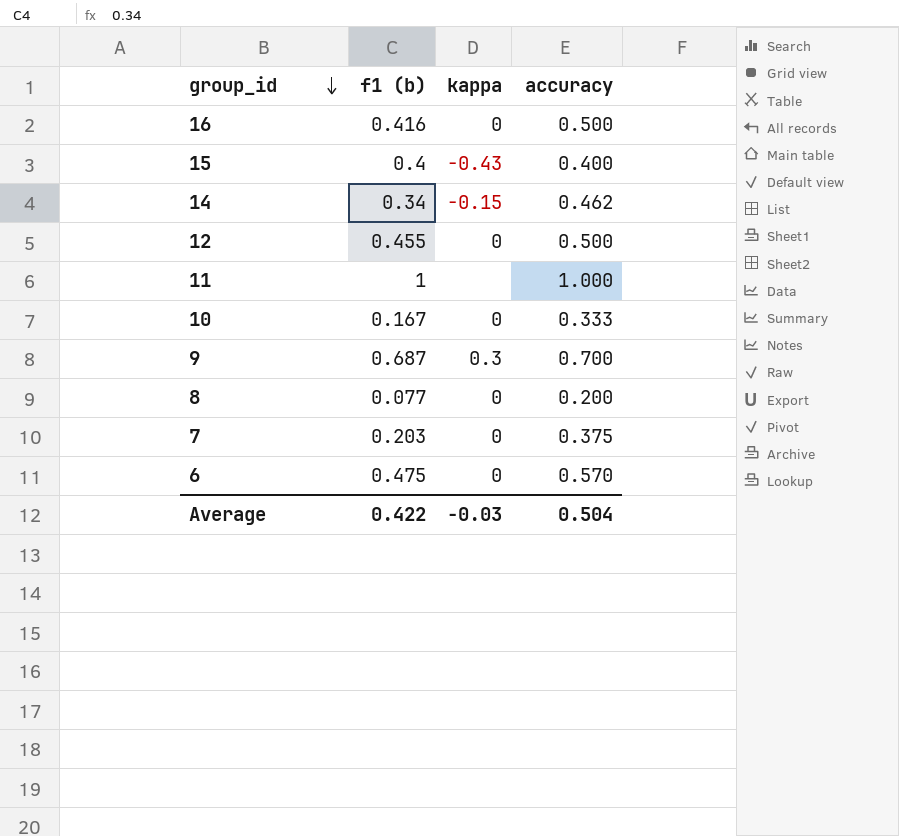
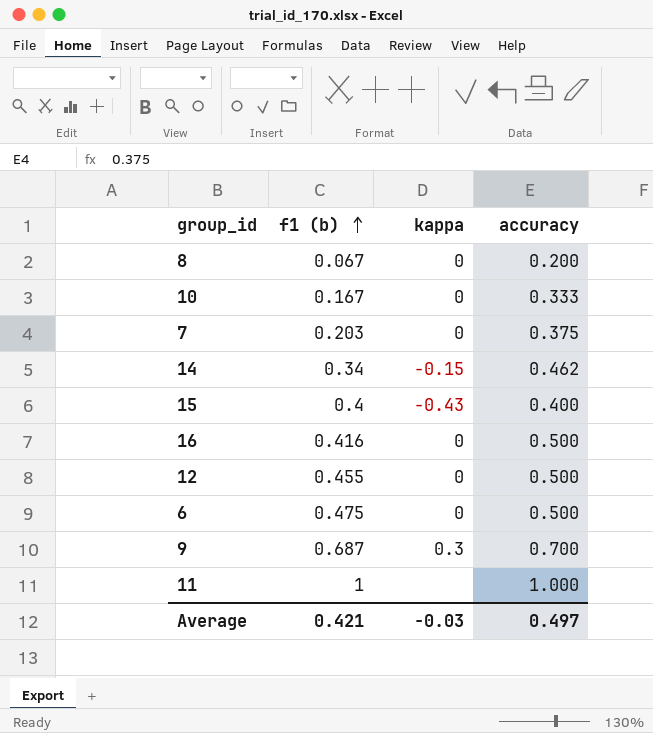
row order: group_id descending -> f1 (b) ascending
8 | f1 (b): 0.077 -> 0.067
6 | accuracy: 0.570 -> 0.500
Average | f1 (b): 0.422 -> 0.421
Average | accuracy: 0.504 -> 0.497

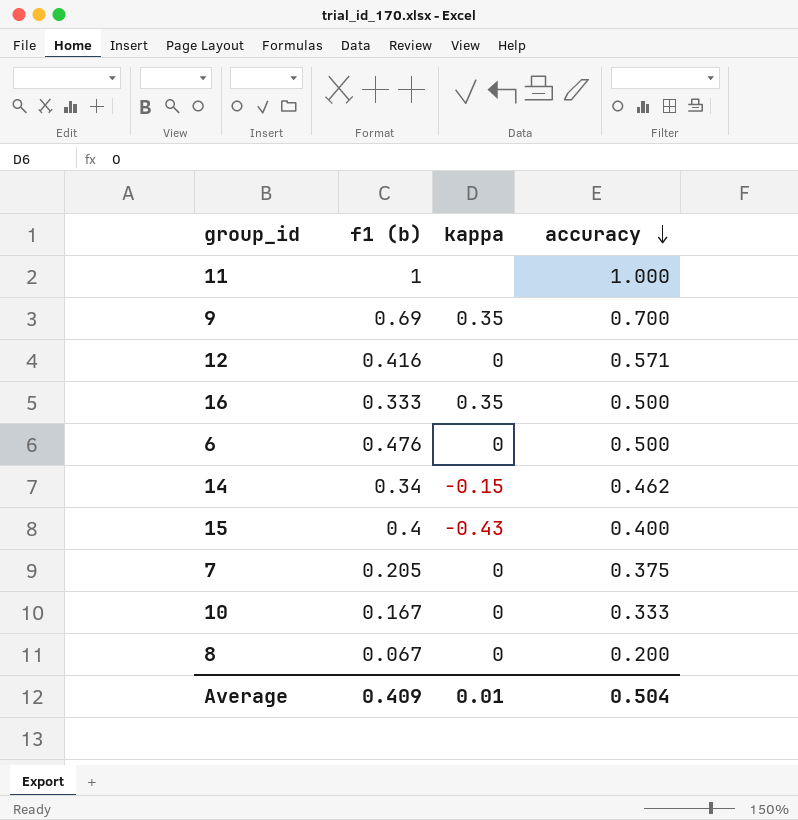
row order: f1 (b) ascending -> accuracy descending
9 | f1 (b): 0.687 -> 0.69
9 | kappa: 0.3 -> 0.35
12 | f1 (b): 0.455 -> 0.416
12 | accuracy: 0.500 -> 0.571
16 | f1 (b): 0.416 -> 0.333
16 | kappa: 0 -> 0.35
6 | f1 (b): 0.475 -> 0.476
7 | f1 (b): 0.203 -> 0.205
Average | f1 (b): 0.421 -> 0.409
Average | kappa: -0.03 -> 0.01
Average | accuracy: 0.497 -> 0.504

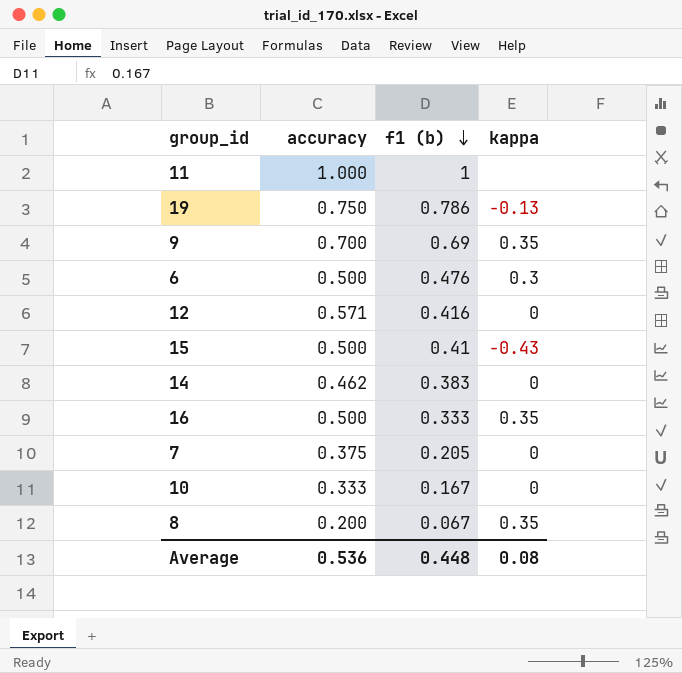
row order: accuracy descending -> f1 (b) descending
column accuracy | position: 4 -> 2
row 19: none -> 0.750 | 0.786 | -0.13
6 | kappa: 0 -> 0.3
15 | accuracy: 0.400 -> 0.500
15 | f1 (b): 0.4 -> 0.41
14 | f1 (b): 0.34 -> 0.383
14 | kappa: -0.15 -> 0
8 | kappa: 0 -> 0.35
Average | accuracy: 0.504 -> 0.536
Average | f1 (b): 0.409 -> 0.448
Average | kappa: 0.01 -> 0.08

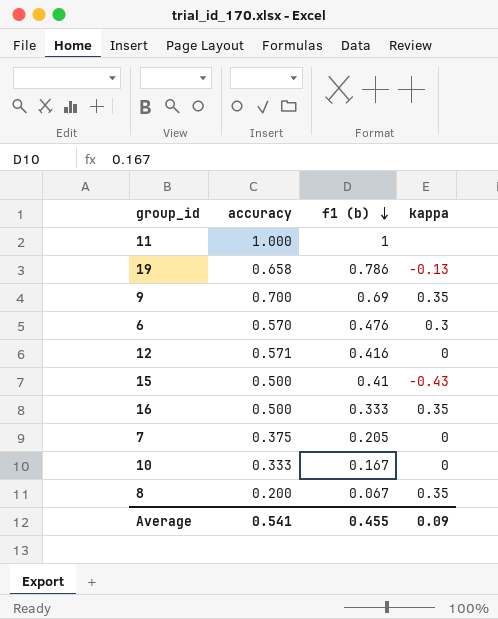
row 14: 0.462 | 0.383 | 0 -> none
19 | accuracy: 0.750 -> 0.658
6 | accuracy: 0.500 -> 0.570
Average | accuracy: 0.536 -> 0.541
Average | f1 (b): 0.448 -> 0.455
Average | kappa: 0.08 -> 0.09

